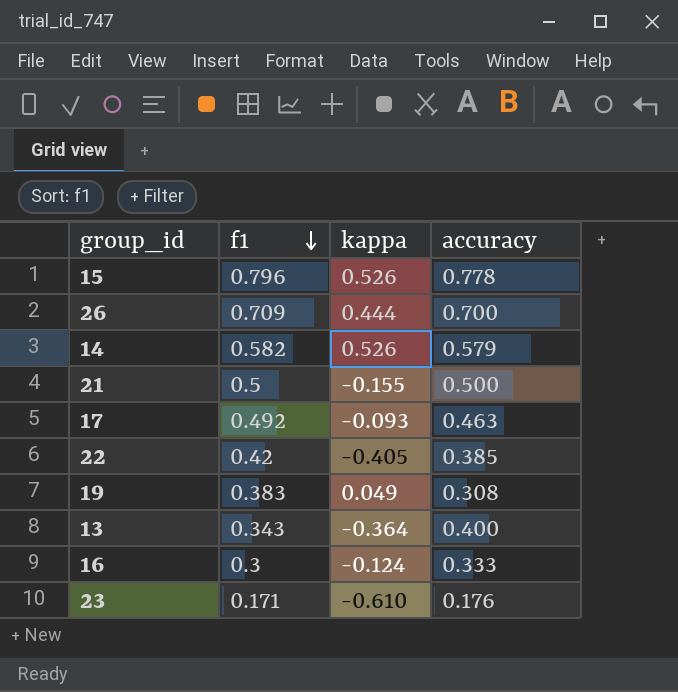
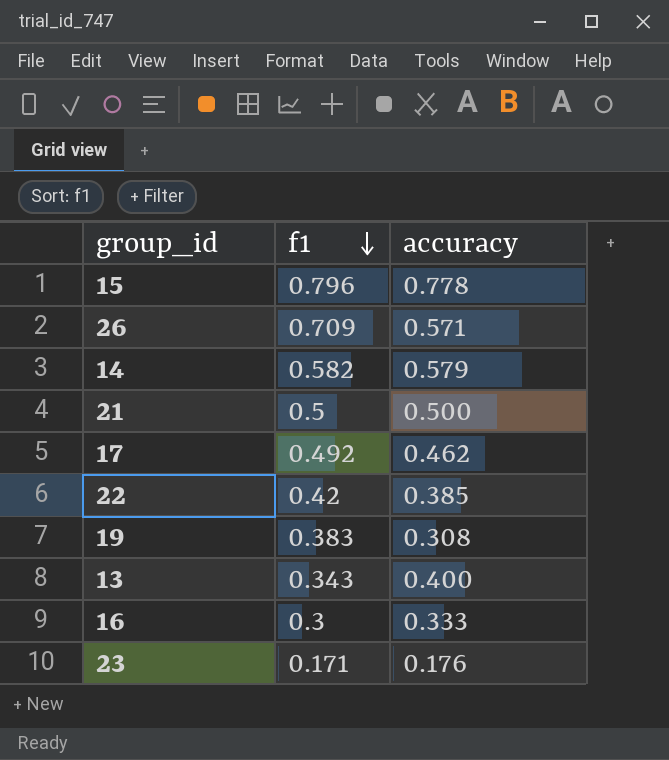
column kappa | position: 3 -> none
26 | accuracy: 0.700 -> 0.571
17 | accuracy: 0.463 -> 0.462

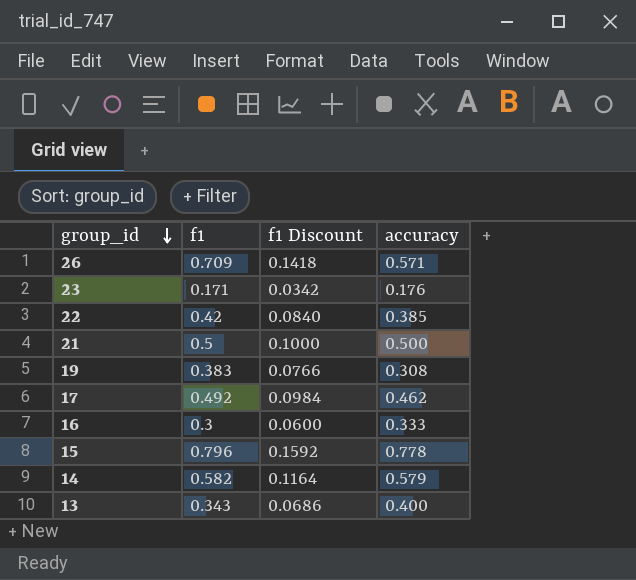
row order: f1 descending -> group_id descending
column f1 Discount | formula: none -> [f1] * 0.2

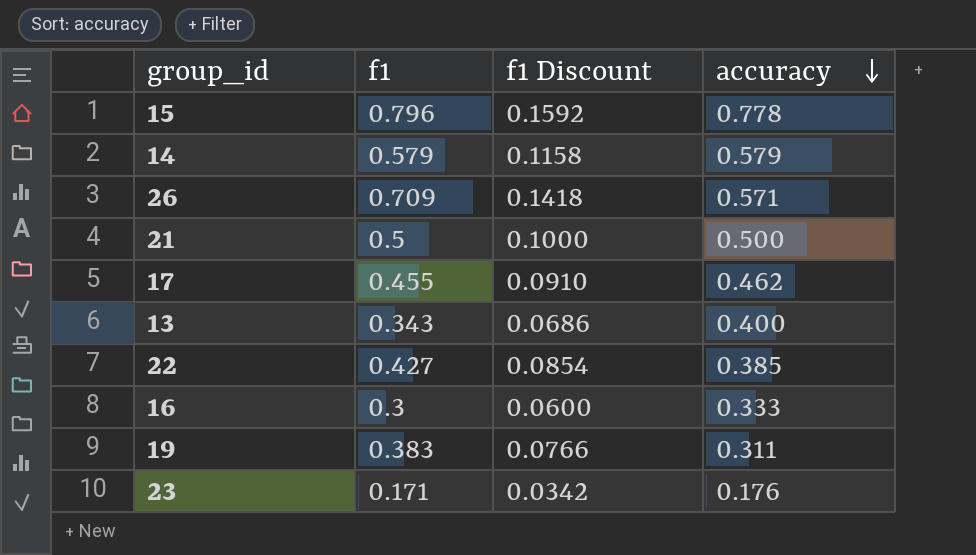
row order: group_id descending -> accuracy descending
14 | f1: 0.582 -> 0.579
14 | f1 Discount: 0.1164 -> 0.1158
17 | f1: 0.492 -> 0.455
17 | f1 Discount: 0.0984 -> 0.0910
22 | f1: 0.42 -> 0.427
22 | f1 Discount: 0.0840 -> 0.0854
19 | accuracy: 0.308 -> 0.311

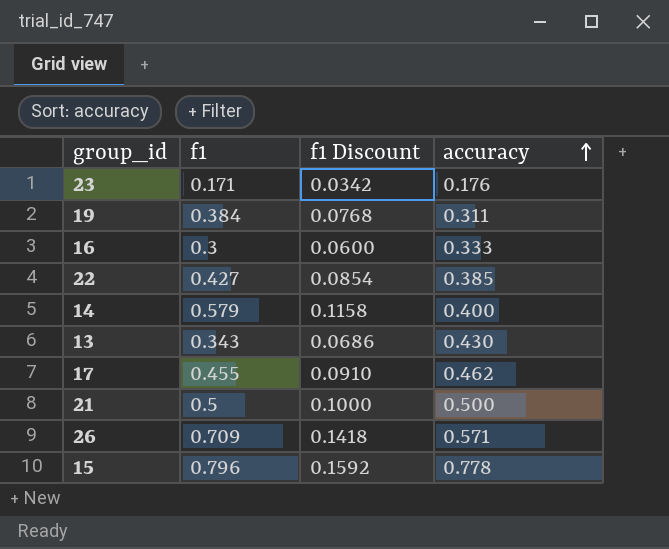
row order: accuracy descending -> accuracy ascending
19 | f1: 0.383 -> 0.384
19 | f1 Discount: 0.0766 -> 0.0768
14 | accuracy: 0.579 -> 0.400
13 | accuracy: 0.400 -> 0.430

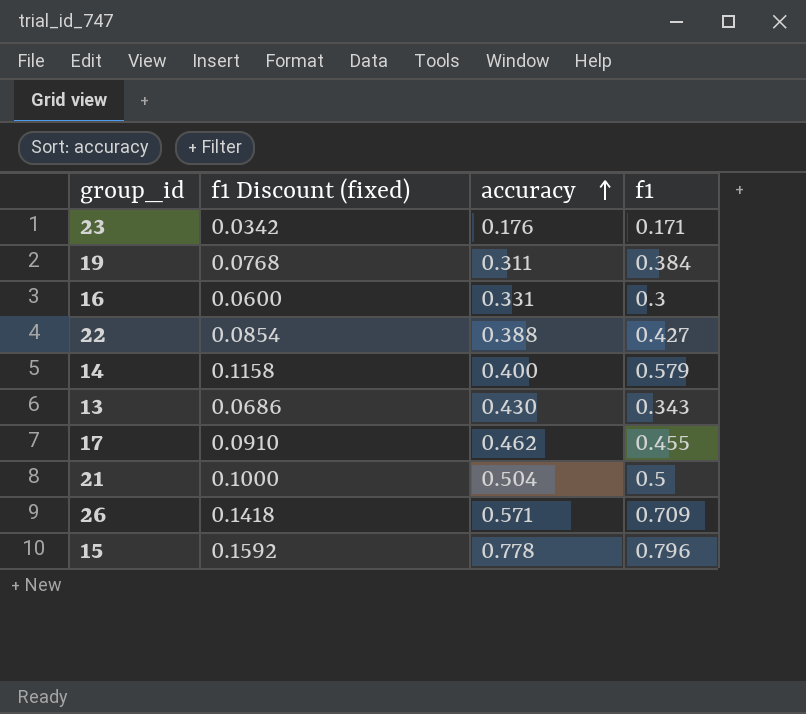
column name: f1 Discount -> f1 Discount (fixed)
column f1 | position: 2 -> 4
16 | accuracy: 0.333 -> 0.331
22 | accuracy: 0.385 -> 0.388
21 | accuracy: 0.500 -> 0.504

